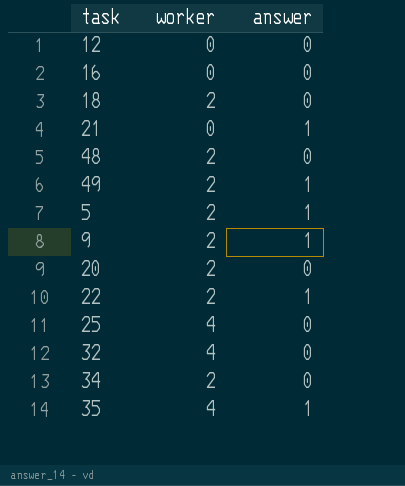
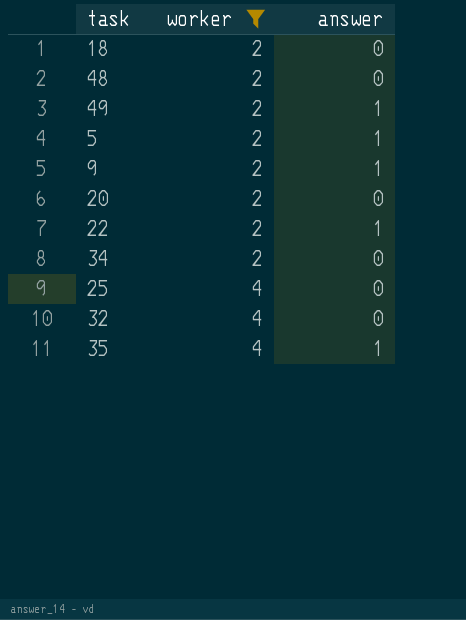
filter: none -> worker != 0
row order: none -> worker ascending

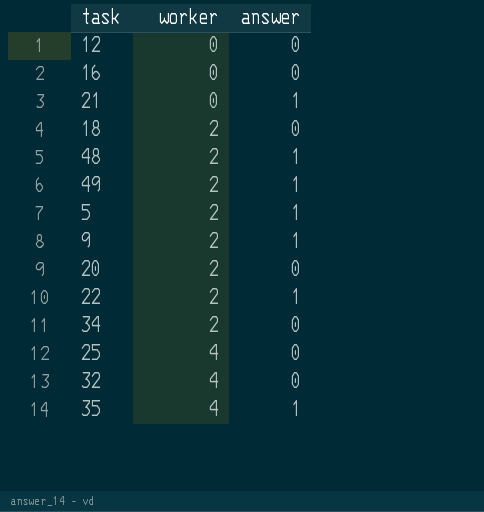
filter: worker != 0 -> none
48 | answer: 0 -> 1

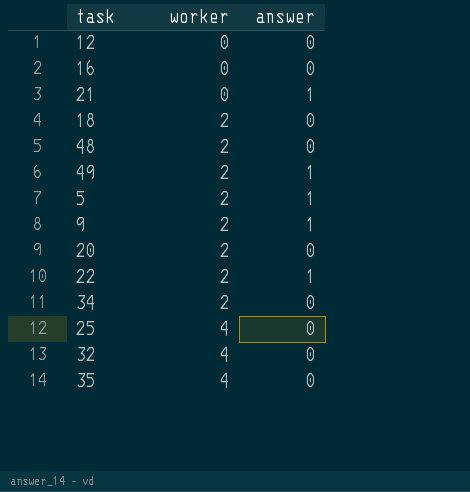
48 | answer: 1 -> 0
35 | answer: 1 -> 0

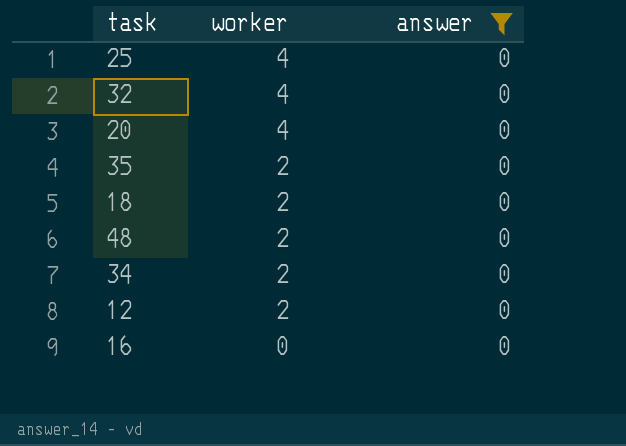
filter: none -> answer = 0
row order: worker ascending -> worker descending
20 | worker: 2 -> 4
35 | worker: 4 -> 2
12 | worker: 0 -> 2

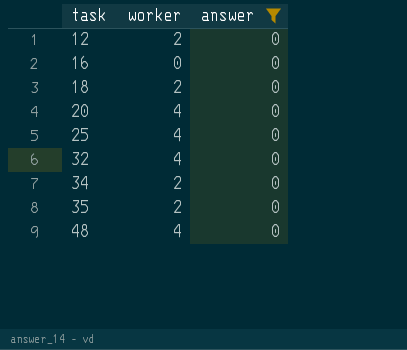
row order: worker descending -> task ascending
48 | worker: 2 -> 4

